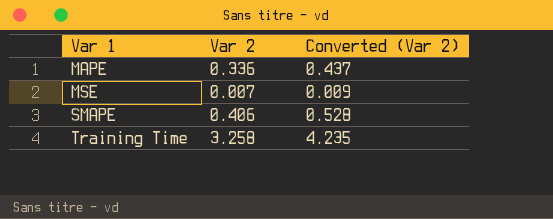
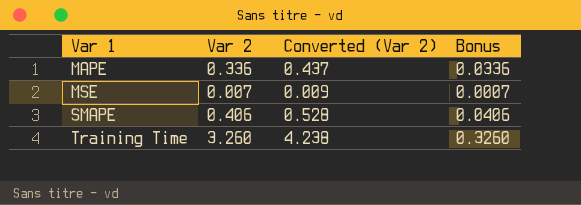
column Bonus | formula: none -> [Var 2] * 0.1
Training Time | Var 2: 3.258 -> 3.260
Training Time | Converted (Var 2): 4.235 -> 4.238

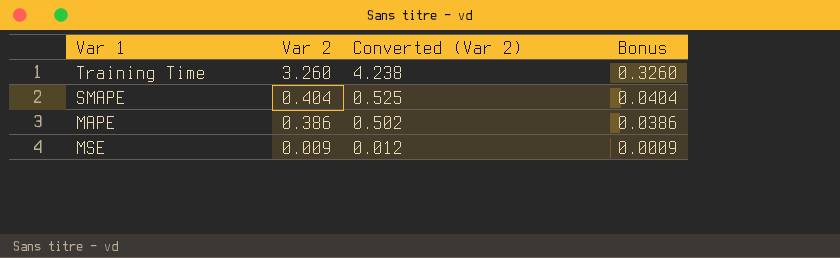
row order: Var 1 ascending -> Var 2 descending
SMAPE | Var 2: 0.406 -> 0.404
SMAPE | Converted (Var 2): 0.528 -> 0.525
SMAPE | Bonus: 0.0406 -> 0.0404
MAPE | Var 2: 0.336 -> 0.386
MAPE | Converted (Var 2): 0.437 -> 0.502
MAPE | Bonus: 0.0336 -> 0.0386
MSE | Var 2: 0.007 -> 0.009
MSE | Converted (Var 2): 0.009 -> 0.012
MSE | Bonus: 0.0007 -> 0.0009

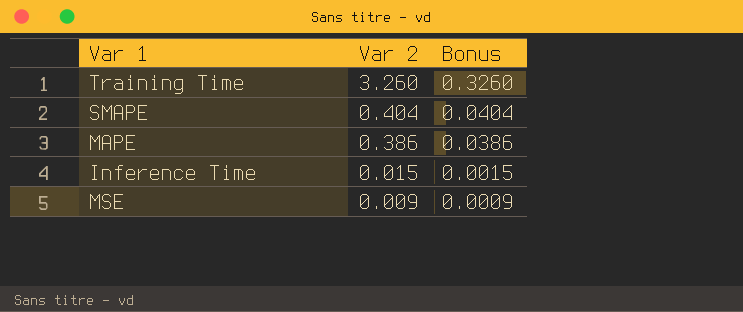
column Converted (Var 2) | formula: [Var 2] * 1.3 -> none
row Inference Time: none -> 0.015 | 0.0015

